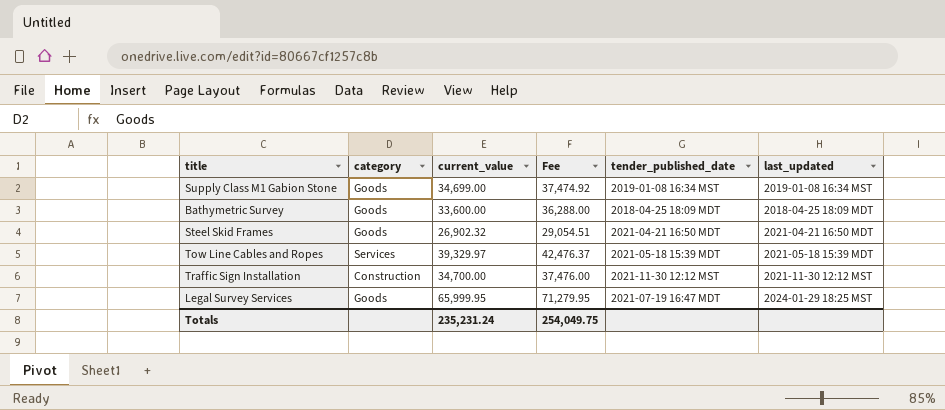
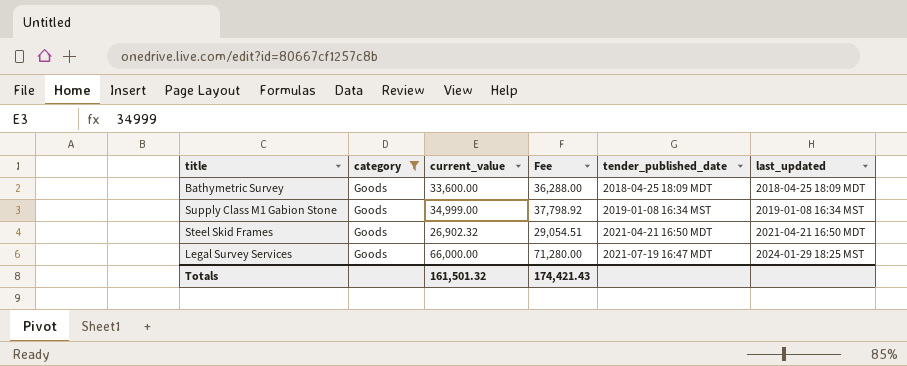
filter: none -> category = Goods
row order: none -> tender_published_date ascending
Supply Class M1 Gabion Stone | current_value: 34,699.00 -> 34,999.00
Supply Class M1 Gabion Stone | Fee: 37,474.92 -> 37,798.92
Legal Survey Services | current_value: 65,999.95 -> 66,000.00
Legal Survey Services | Fee: 71,279.95 -> 71,280.00
Totals | current_value: 235,231.24 -> 161,501.32
Totals | Fee: 254,049.75 -> 174,421.43

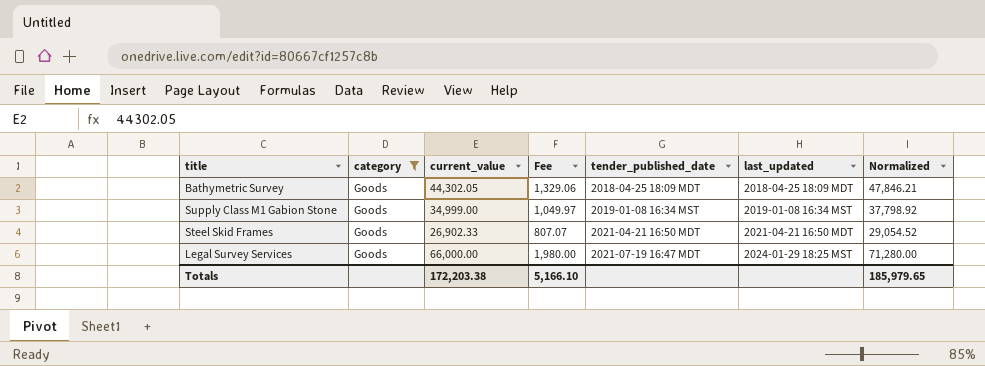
column Fee | formula: [current_value] * 1.08 -> [current_value] * 0.03
column Normalized | formula: none -> [current_value] * 1.08
Bathymetric Survey | current_value: 33,600.00 -> 44,302.05
Steel Skid Frames | current_value: 26,902.32 -> 26,902.33
Totals | current_value: 161,501.32 -> 172,203.38
Totals | Fee: 174,421.43 -> 5,166.10

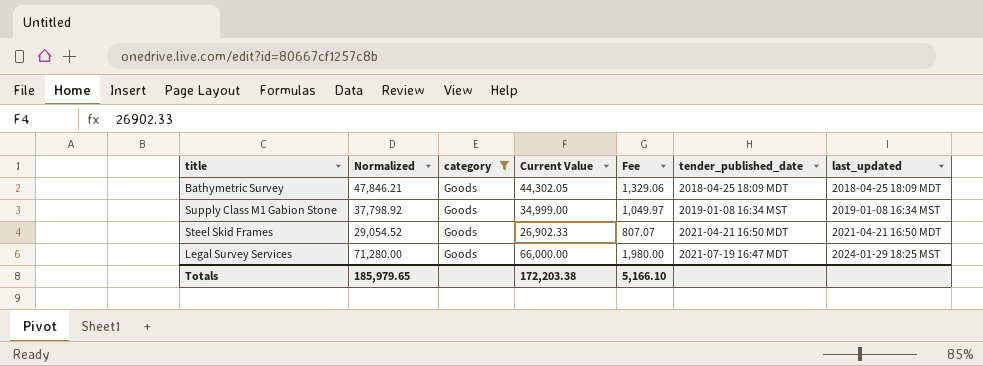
column Normalized | position: 7 -> 2
column name: current_value -> Current Value

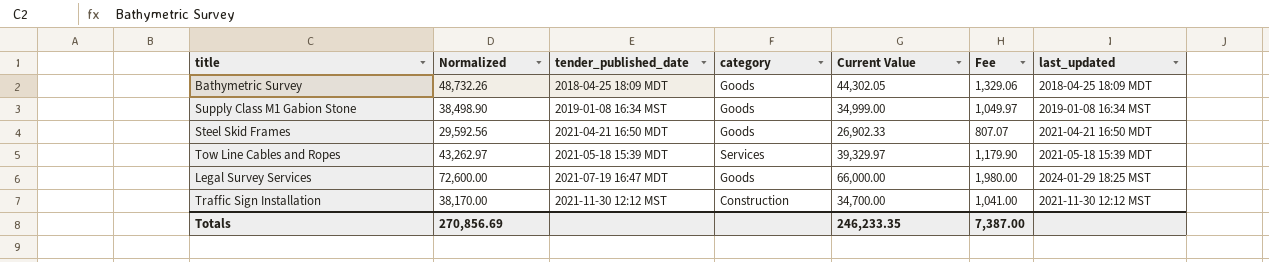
filter: category = Goods -> none
column Normalized | formula: [Current Value] * 1.08 -> [Current Value] * 1.1
column tender_published_date | position: 6 -> 3
Totals | Normalized: 185,979.65 -> 270,856.69
Totals | Current Value: 172,203.38 -> 246,233.35
Totals | Fee: 5,166.10 -> 7,387.00

